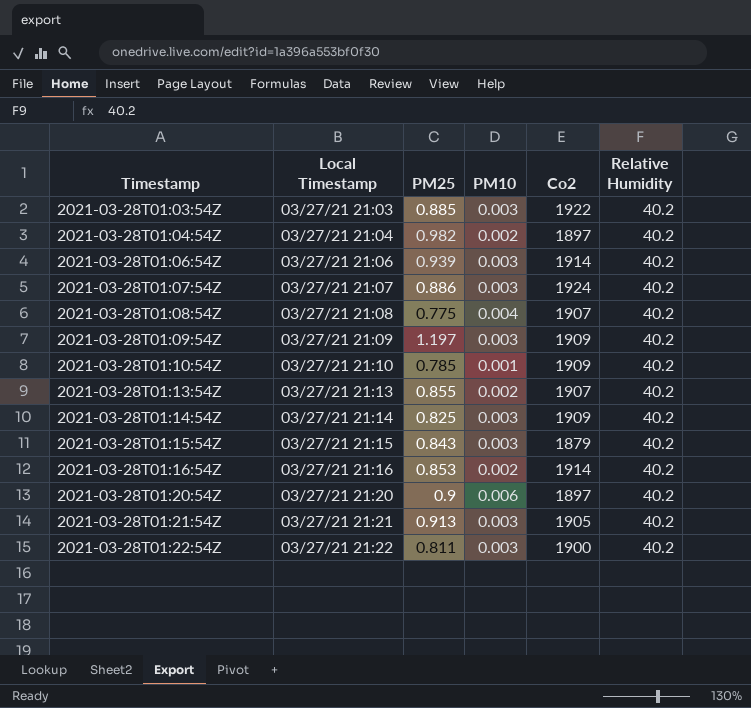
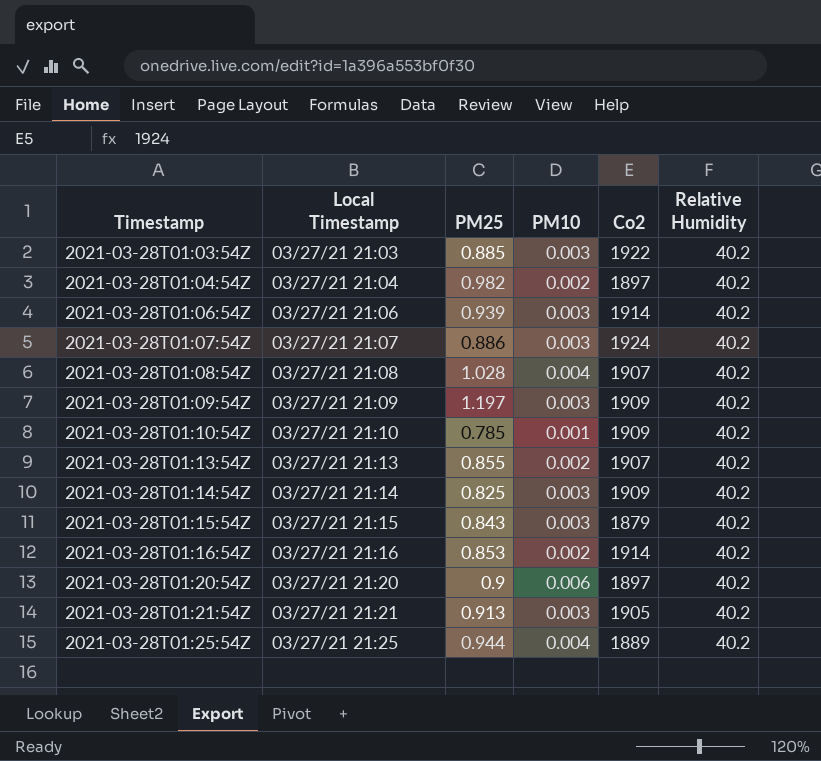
row 2021-03-28T01:22:54Z: 03/27/21 21:22 | 0.811 | 0.003 | 1900 | 40.2 -> none
2021-03-28T01:08:54Z | PM25: 0.775 -> 1.028
row 2021-03-28T01:25:54Z: none -> 03/27/21 21:25 | 0.944 | 0.004 | 1889 | 40.2

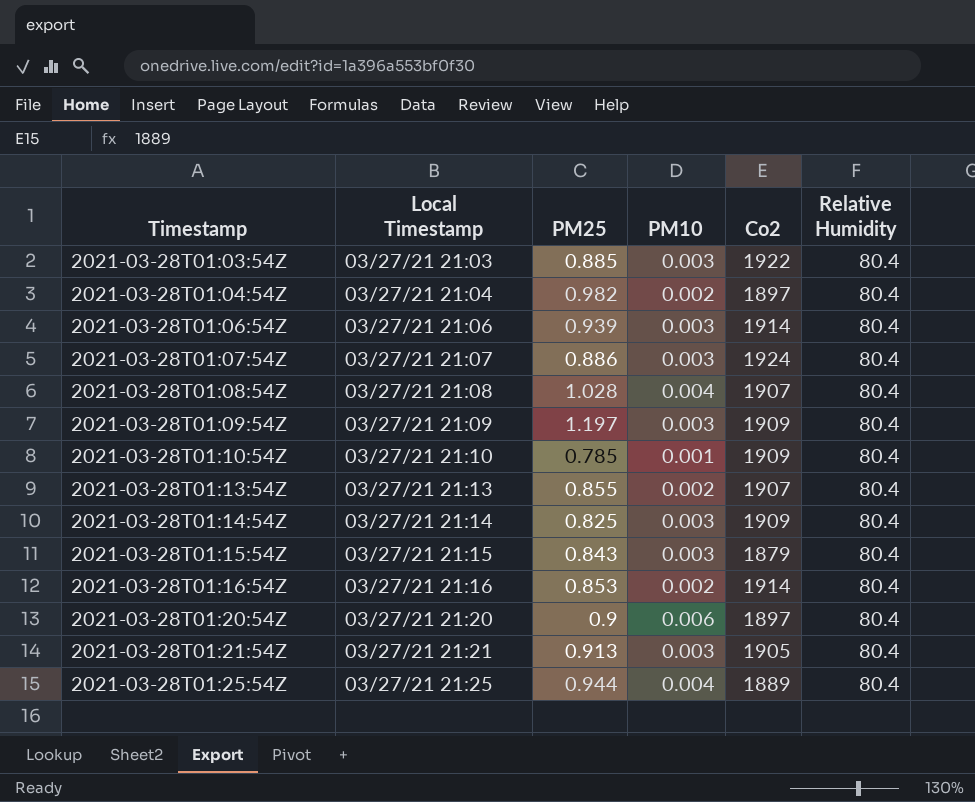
2021-03-28T01:03:54Z | Relative Humidity: 40.2 -> 80.4
2021-03-28T01:04:54Z | Relative Humidity: 40.2 -> 80.4
2021-03-28T01:06:54Z | Relative Humidity: 40.2 -> 80.4
2021-03-28T01:07:54Z | Relative Humidity: 40.2 -> 80.4
2021-03-28T01:08:54Z | Relative Humidity: 40.2 -> 80.4
2021-03-28T01:09:54Z | Relative Humidity: 40.2 -> 80.4
2021-03-28T01:10:54Z | Relative Humidity: 40.2 -> 80.4
2021-03-28T01:13:54Z | Relative Humidity: 40.2 -> 80.4
2021-03-28T01:14:54Z | Relative Humidity: 40.2 -> 80.4
2021-03-28T01:15:54Z | Relative Humidity: 40.2 -> 80.4
2021-03-28T01:16:54Z | Relative Humidity: 40.2 -> 80.4
2021-03-28T01:20:54Z | Relative Humidity: 40.2 -> 80.4
2021-03-28T01:21:54Z | Relative Humidity: 40.2 -> 80.4
2021-03-28T01:25:54Z | Relative Humidity: 40.2 -> 80.4

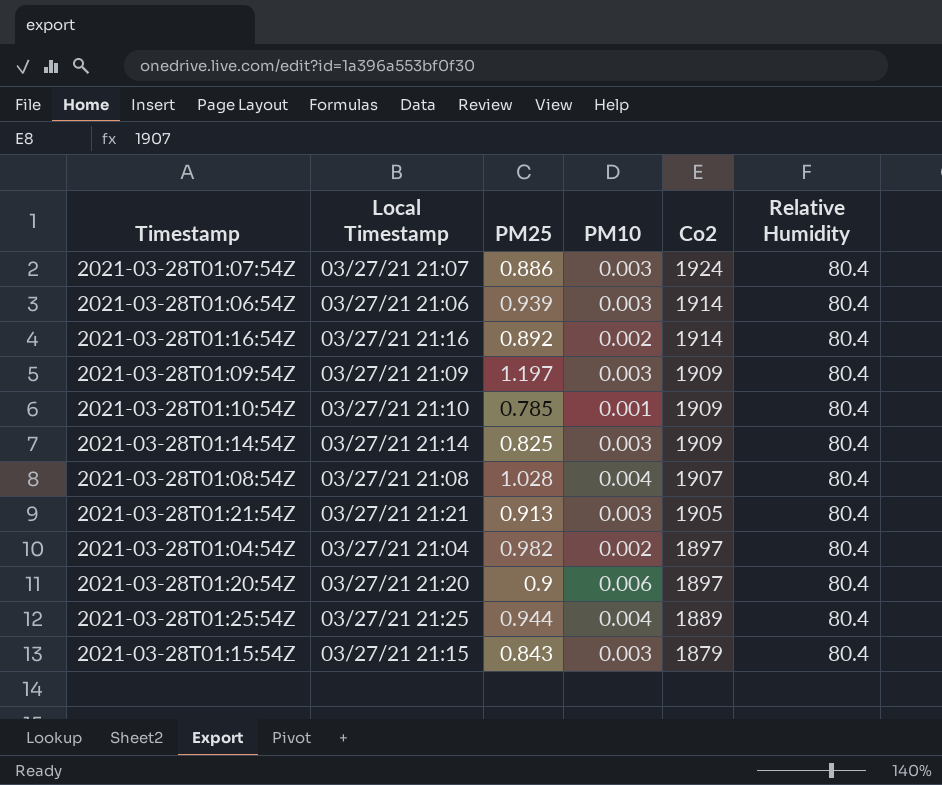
row order: Timestamp ascending -> Co2 descending
row 2021-03-28T01:03:54Z: 03/27/21 21:03 | 0.885 | 0.003 | 1922 | 80.4 -> none
row 2021-03-28T01:13:54Z: 03/27/21 21:13 | 0.855 | 0.002 | 1907 | 80.4 -> none
2021-03-28T01:16:54Z | PM25: 0.853 -> 0.892

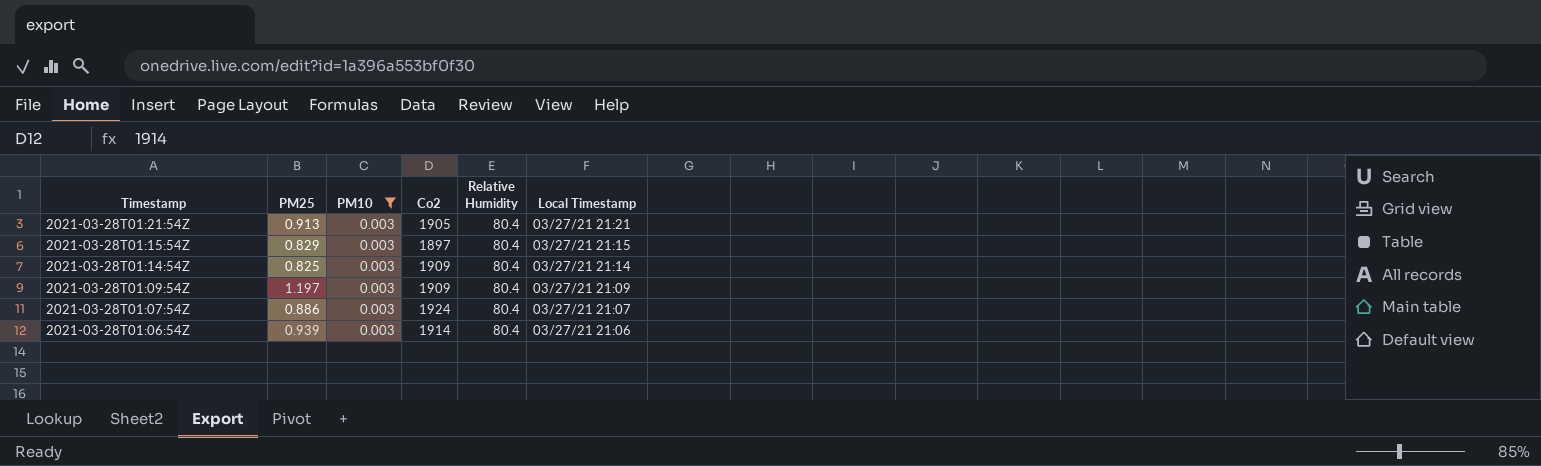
filter: none -> PM10 = 0.003
row order: Co2 descending -> Timestamp descending
column Local Timestamp | position: 2 -> 6
2021-03-28T01:15:54Z | PM25: 0.843 -> 0.829
2021-03-28T01:15:54Z | Co2: 1879 -> 1897

